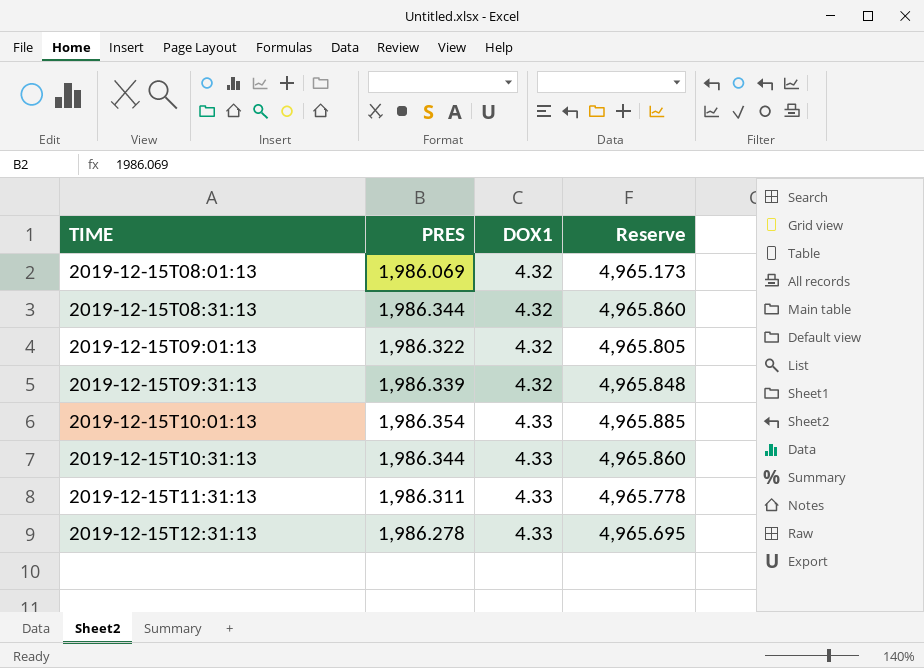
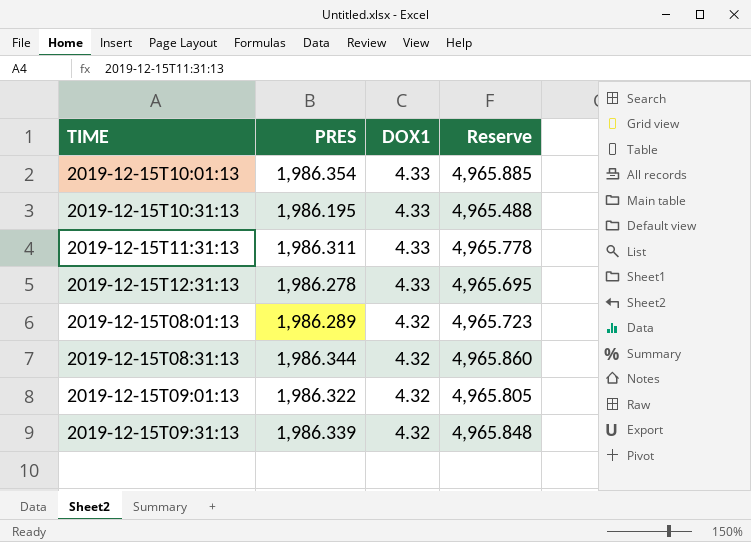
row order: TIME ascending -> DOX1 descending
2019-12-15T10:31:13 | PRES: 1,986.344 -> 1,986.195
2019-12-15T10:31:13 | Reserve: 4,965.860 -> 4,965.488
2019-12-15T08:01:13 | PRES: 1,986.069 -> 1,986.289
2019-12-15T08:01:13 | Reserve: 4,965.173 -> 4,965.723

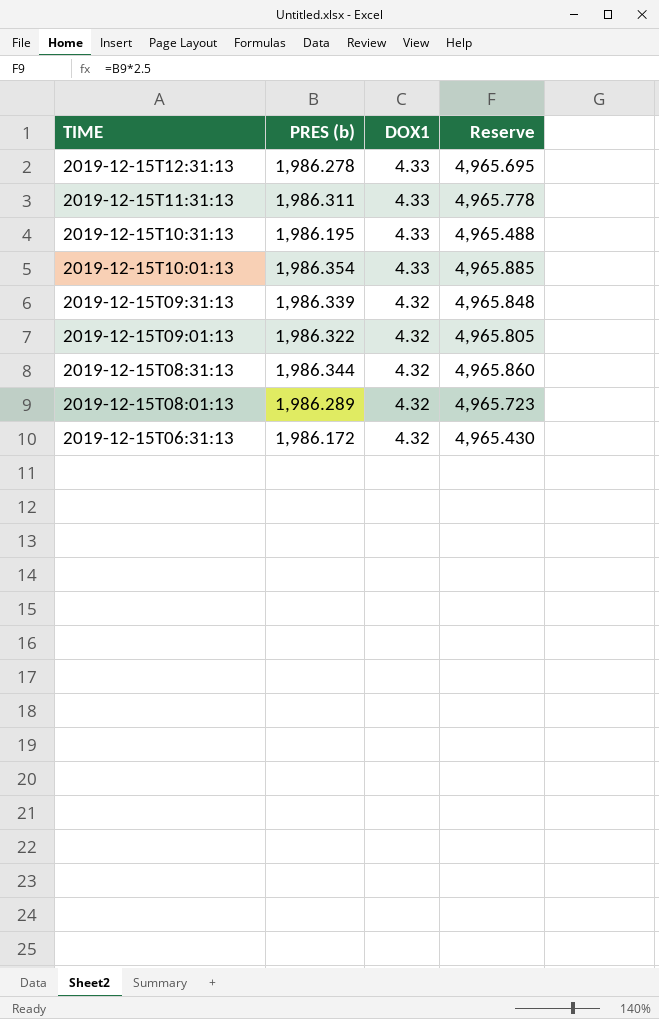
row order: DOX1 descending -> TIME descending
column name: PRES -> PRES (b)
row 2019-12-15T06:31:13: none -> 1,986.172 | 4.32 | 4,965.430

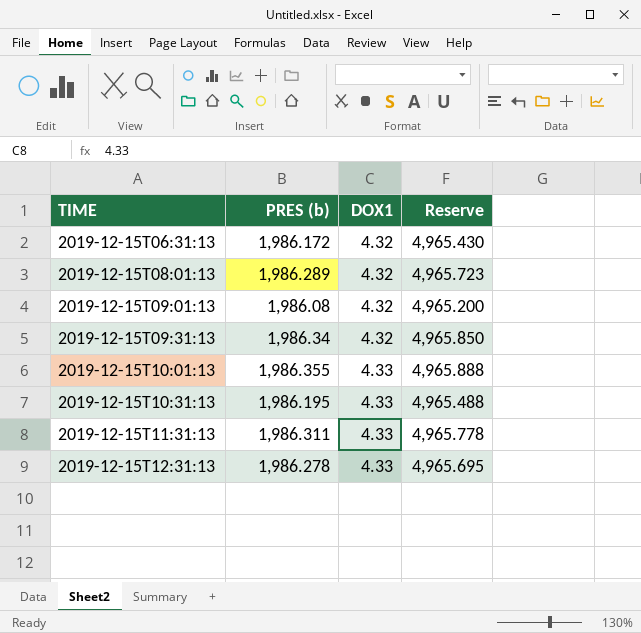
row order: TIME descending -> TIME ascending
row 2019-12-15T08:31:13: 1,986.344 | 4.32 | 4,965.860 -> none
2019-12-15T09:01:13 | PRES (b): 1,986.322 -> 1,986.08
2019-12-15T09:01:13 | Reserve: 4,965.805 -> 4,965.200
2019-12-15T09:31:13 | PRES (b): 1,986.339 -> 1,986.34
2019-12-15T09:31:13 | Reserve: 4,965.848 -> 4,965.850
2019-12-15T10:01:13 | PRES (b): 1,986.354 -> 1,986.355
2019-12-15T10:01:13 | Reserve: 4,965.885 -> 4,965.888

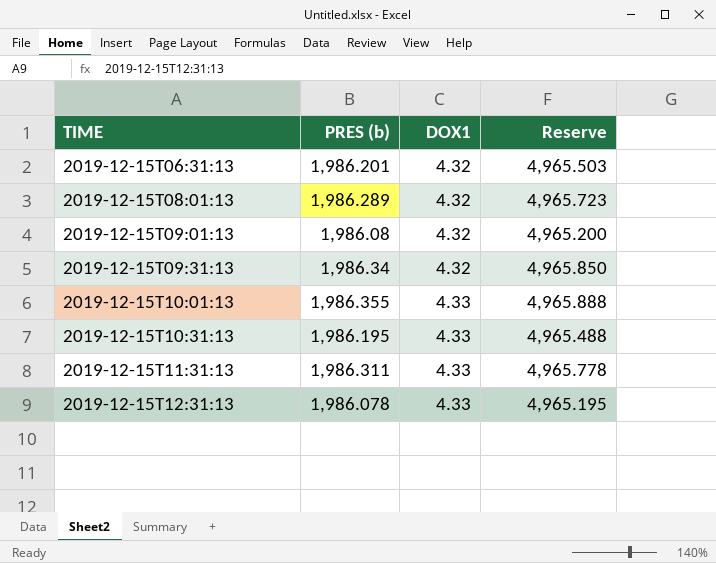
2019-12-15T06:31:13 | PRES (b): 1,986.172 -> 1,986.201
2019-12-15T06:31:13 | Reserve: 4,965.430 -> 4,965.503
2019-12-15T12:31:13 | PRES (b): 1,986.278 -> 1,986.078
2019-12-15T12:31:13 | Reserve: 4,965.695 -> 4,965.195

